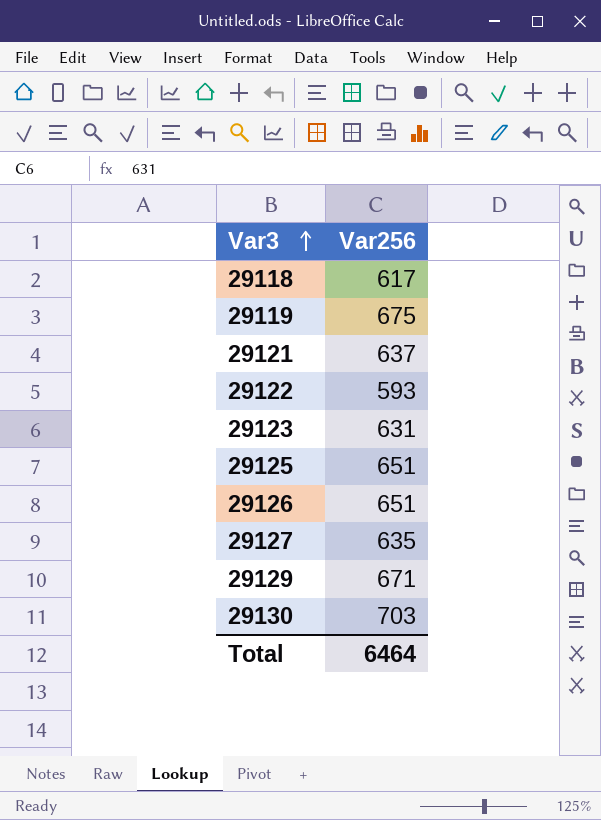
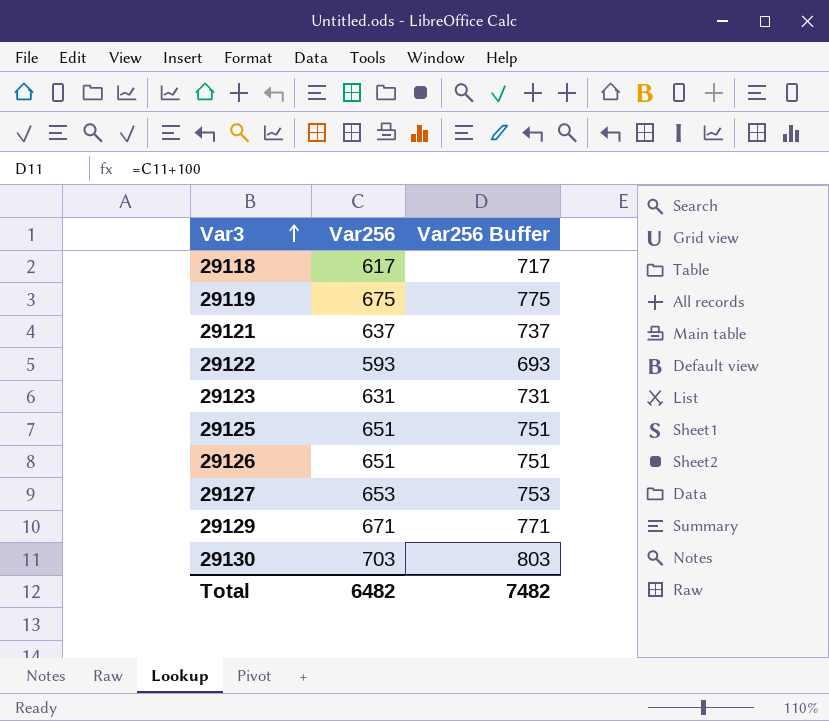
column Var256 Buffer | formula: none -> [Var256] + 100
29127 | Var256: 635 -> 653
Total | Var256: 6464 -> 6482

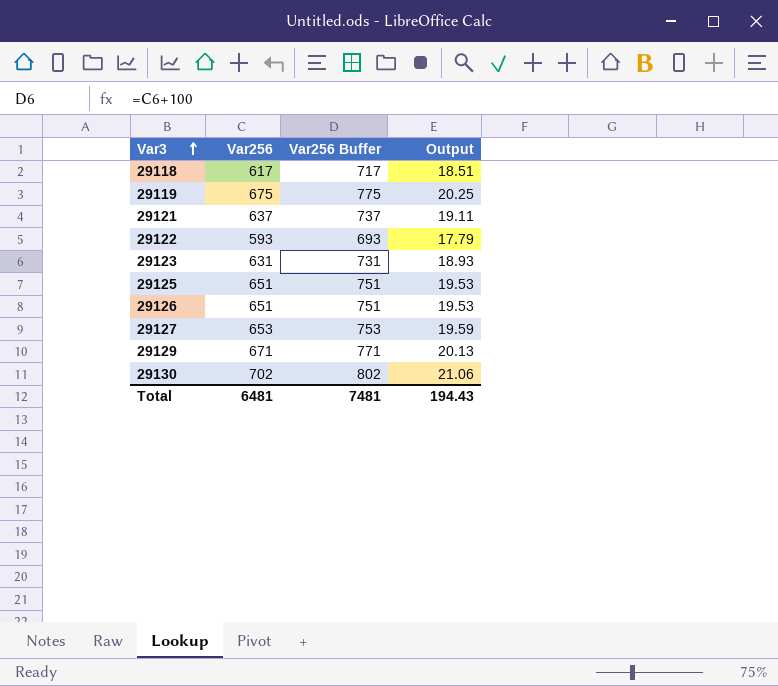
column Output | formula: none -> [Var256] * 0.03
29130 | Var256: 703 -> 702
29130 | Var256 Buffer: 803 -> 802
Total | Var256: 6482 -> 6481
Total | Var256 Buffer: 7482 -> 7481

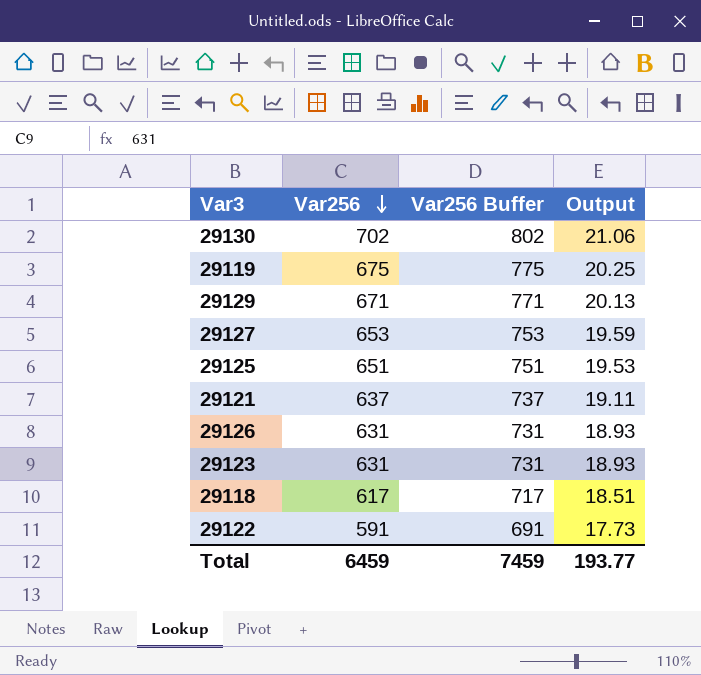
row order: Var3 ascending -> Var256 descending
29126 | Var256: 651 -> 631
29126 | Var256 Buffer: 751 -> 731
29126 | Output: 19.53 -> 18.93
29122 | Var256: 593 -> 591
29122 | Var256 Buffer: 693 -> 691
29122 | Output: 17.79 -> 17.73
Total | Var256: 6481 -> 6459
Total | Var256 Buffer: 7481 -> 7459
Total | Output: 194.43 -> 193.77

